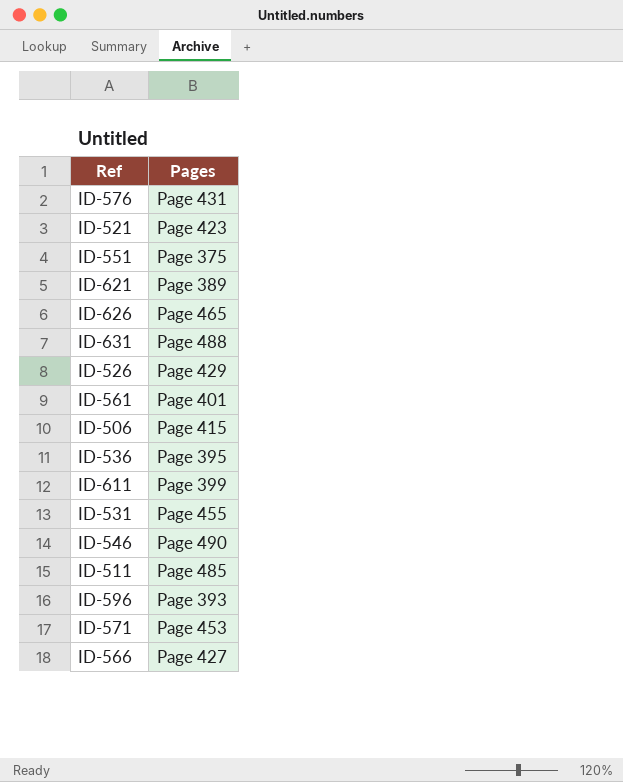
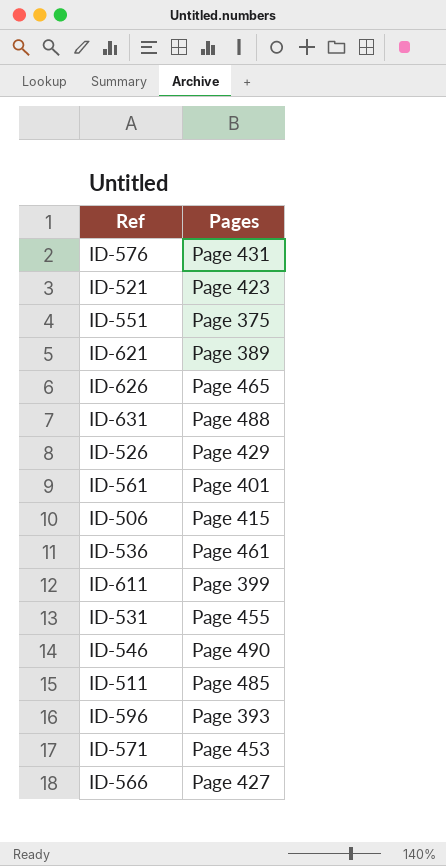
ID-536 | Pages: Page 395 -> Page 461

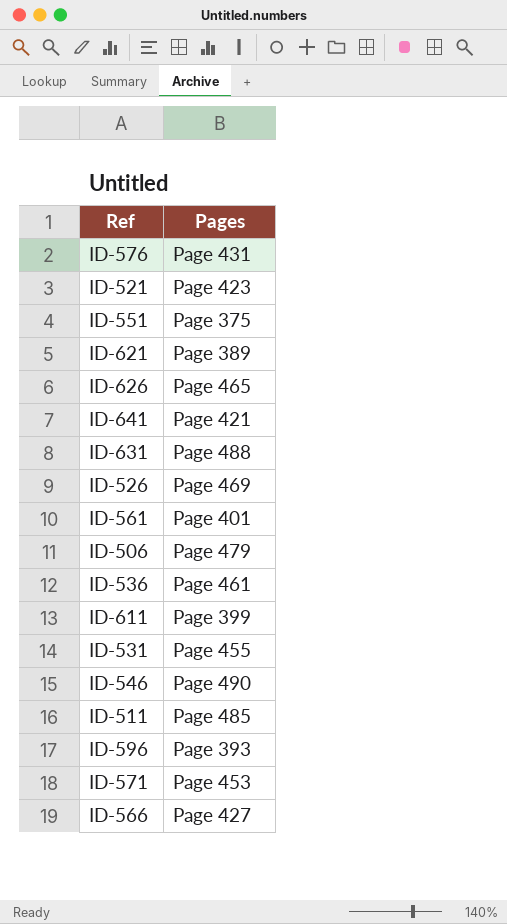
row ID-641: none -> Page 421
ID-526 | Pages: Page 429 -> Page 469
ID-506 | Pages: Page 415 -> Page 479

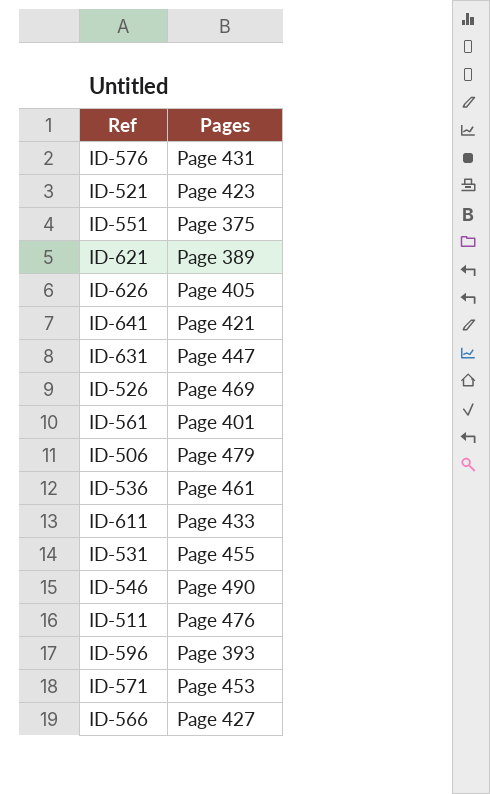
ID-626 | Pages: Page 465 -> Page 405
ID-631 | Pages: Page 488 -> Page 447
ID-611 | Pages: Page 399 -> Page 433
ID-511 | Pages: Page 485 -> Page 476

